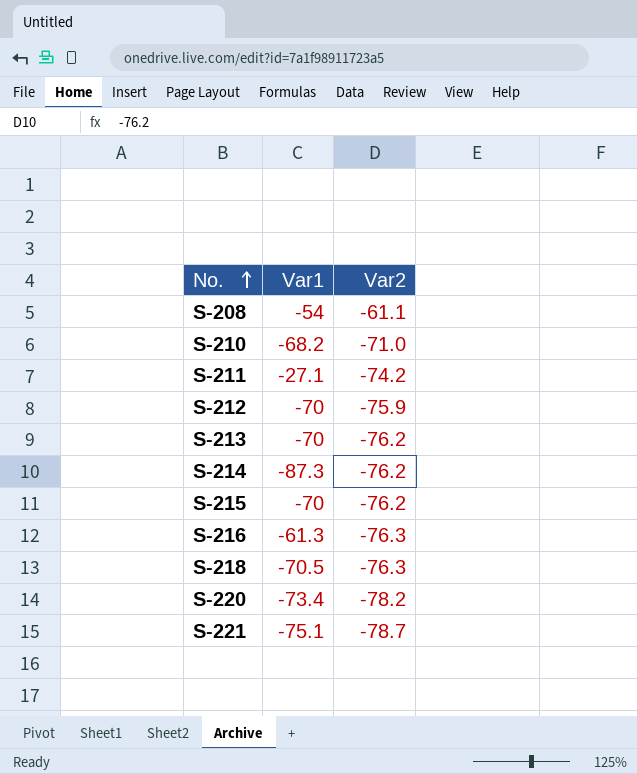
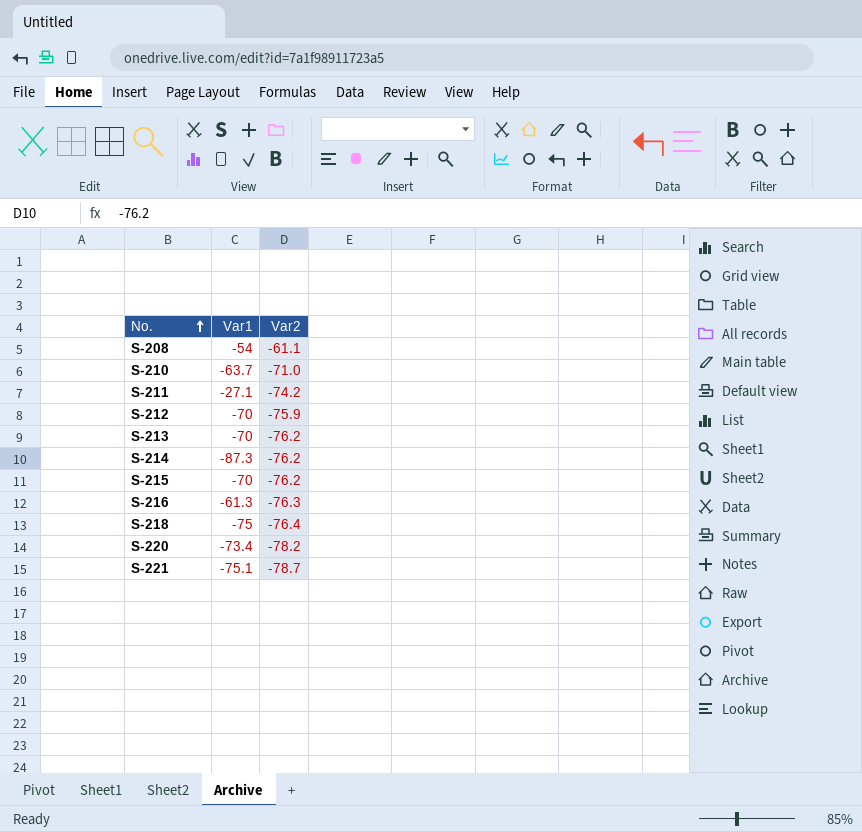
S-210 | Var1: -68.2 -> -63.7
S-218 | Var1: -70.5 -> -75
S-218 | Var2: -76.3 -> -76.4

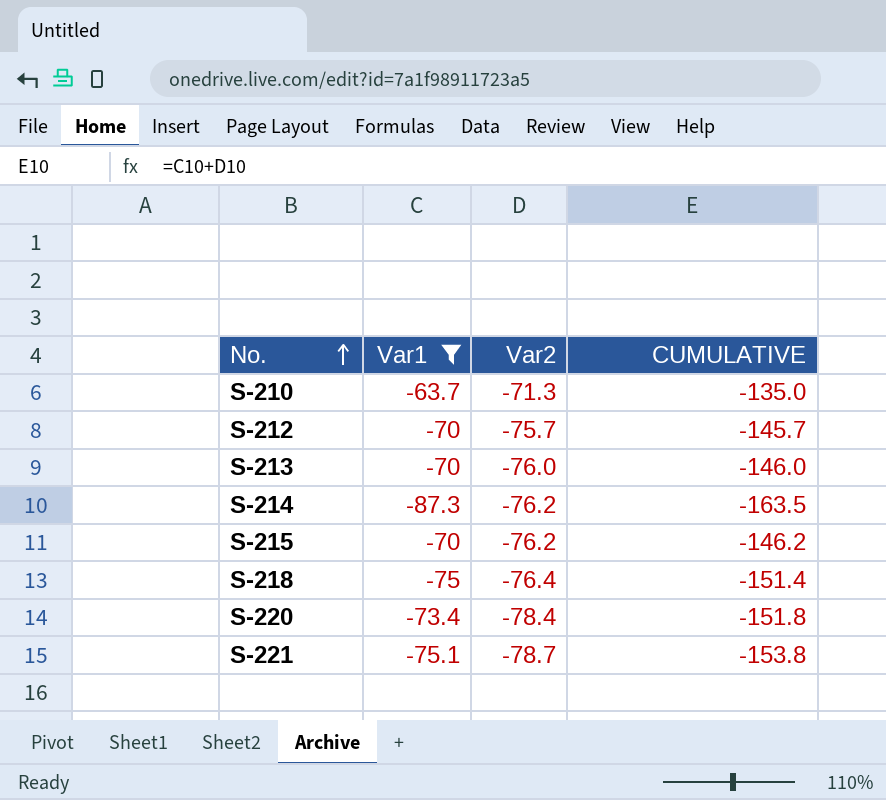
filter: none -> Var1 <= -63.7
column CUMULATIVE | formula: none -> [Var1] + [Var2]
S-210 | Var2: -71.0 -> -71.3
S-212 | Var2: -75.9 -> -75.7
S-213 | Var2: -76.2 -> -76.0
S-220 | Var2: -78.2 -> -78.4

